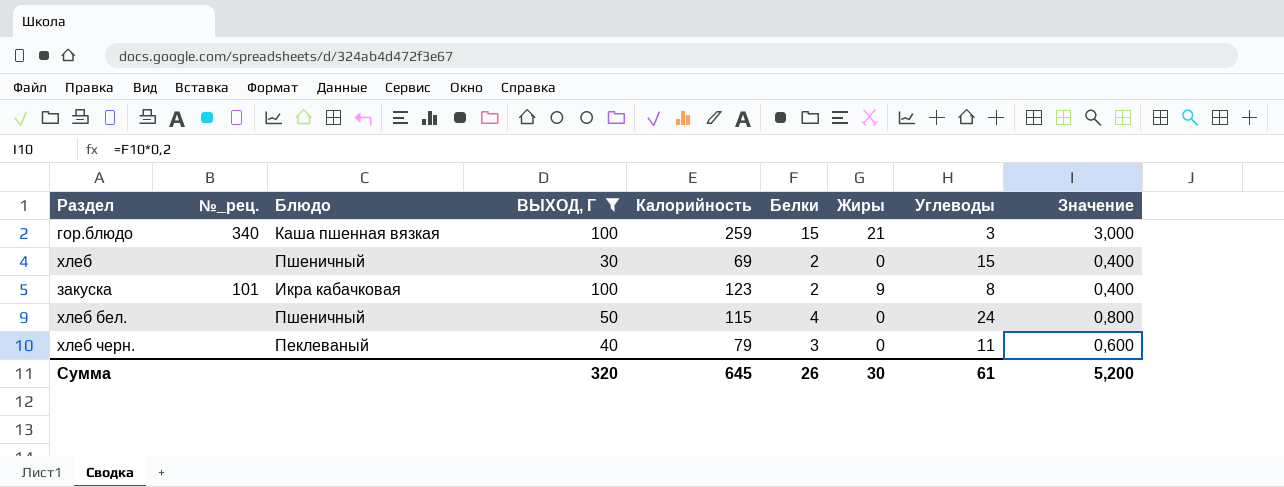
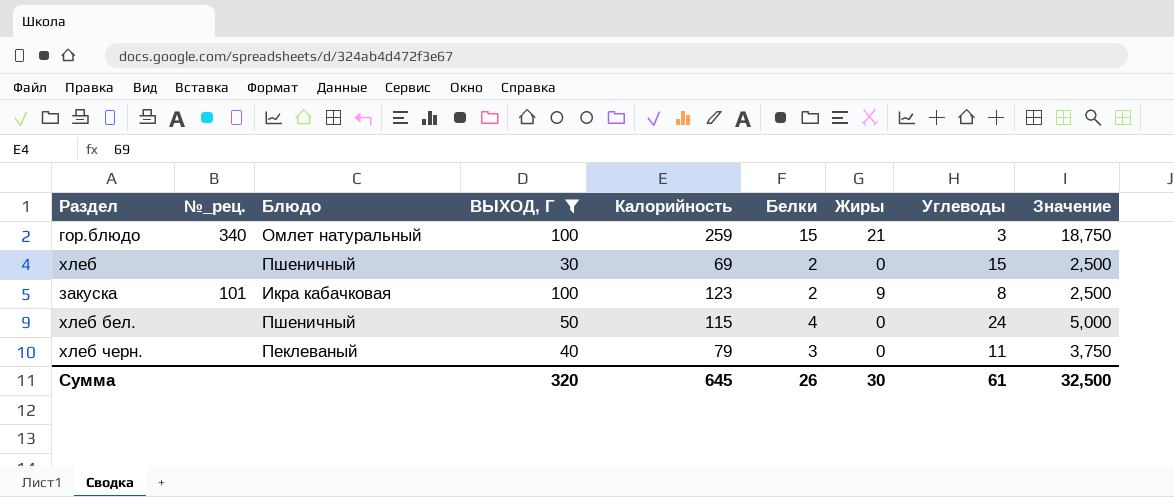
column Значение | formula: [Белки] * 0,2 -> [Белки] * 1,25
гор.блюдо | Блюдо: Каша пшенная вязкая -> Омлет натуральный
Сумма | Значение: 5,200 -> 32,500

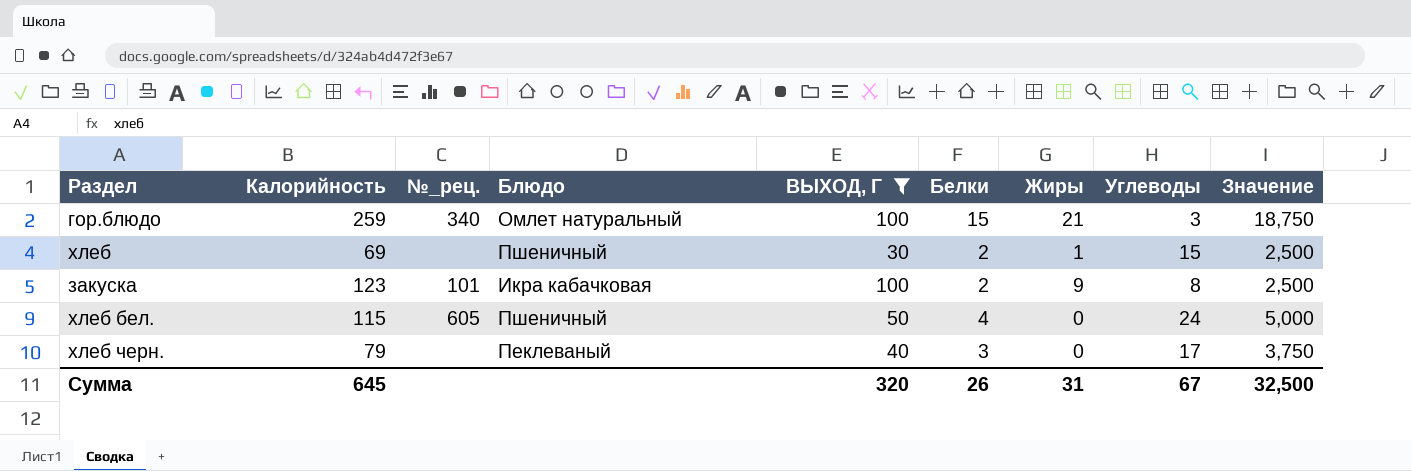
column Калорийность | position: 5 -> 2
хлеб | Жиры: 0 -> 1
хлеб бел. | №_рец.: none -> 605
хлеб черн. | Углеводы: 11 -> 17
Сумма | Жиры: 30 -> 31
Сумма | Углеводы: 61 -> 67

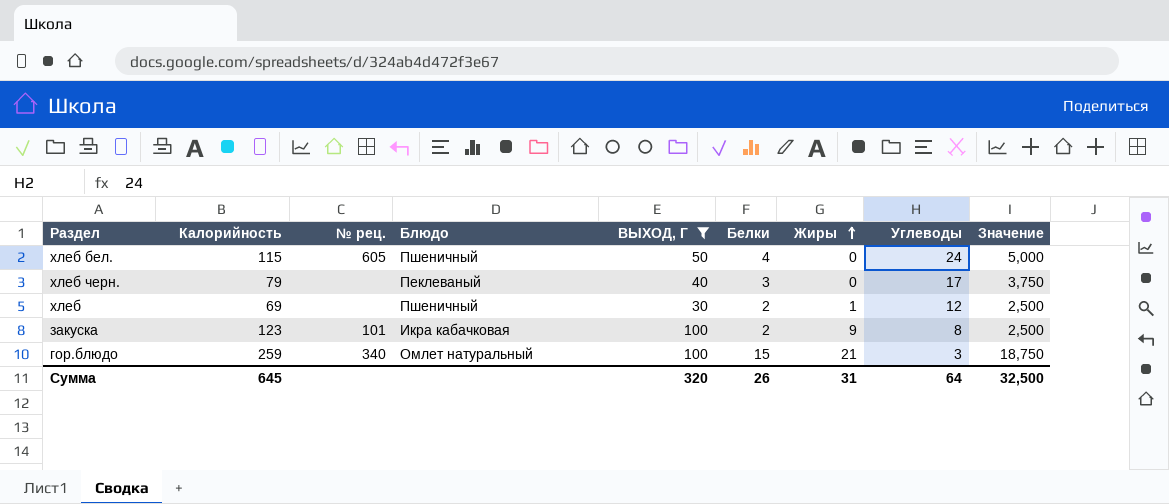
row order: none -> Жиры ascending
column name: №_рец. -> № рец.
хлеб | Углеводы: 15 -> 12
Сумма | Углеводы: 67 -> 64

